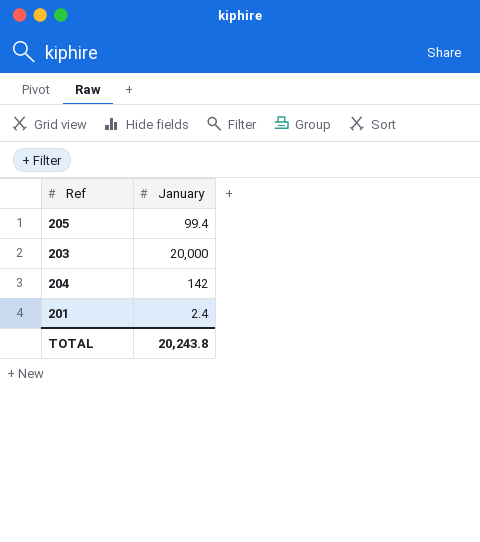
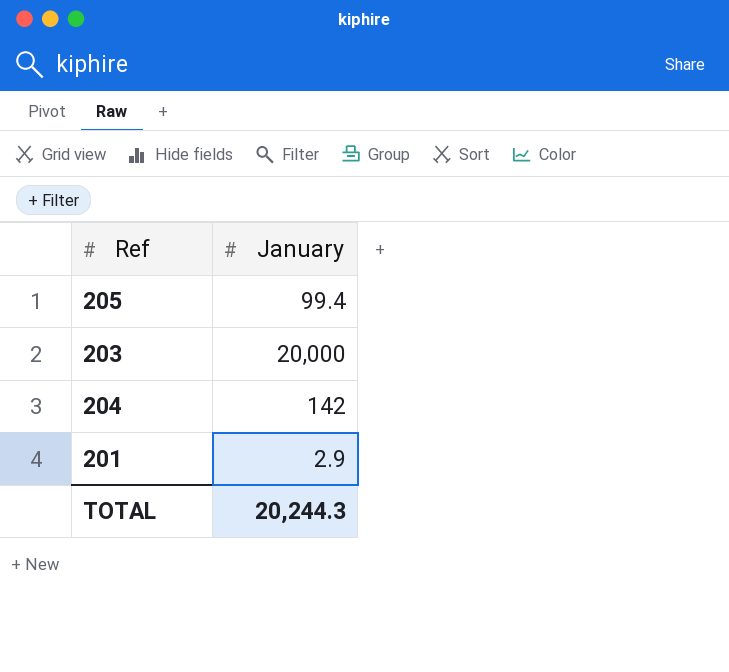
201 | January: 2.4 -> 2.9
TOTAL | January: 20,243.8 -> 20,244.3

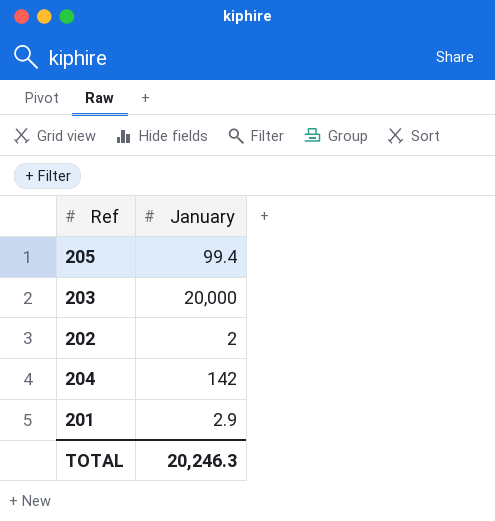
row 202: none -> 2
TOTAL | January: 20,244.3 -> 20,246.3

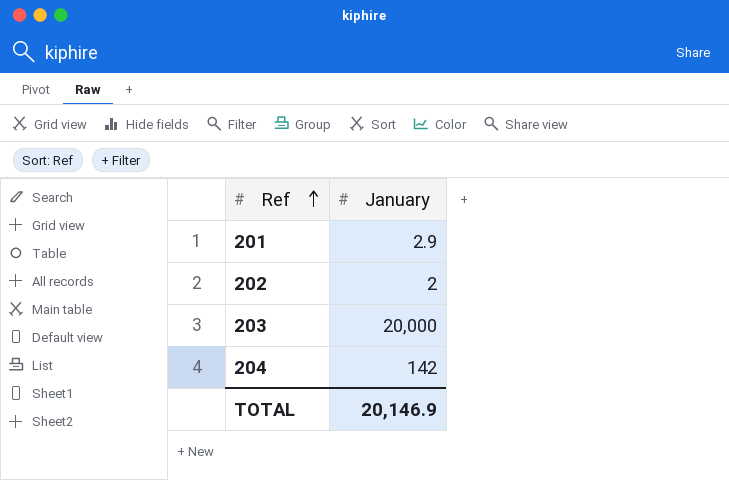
row order: none -> Ref ascending
row 205: 99.4 -> none
TOTAL | January: 20,246.3 -> 20,146.9

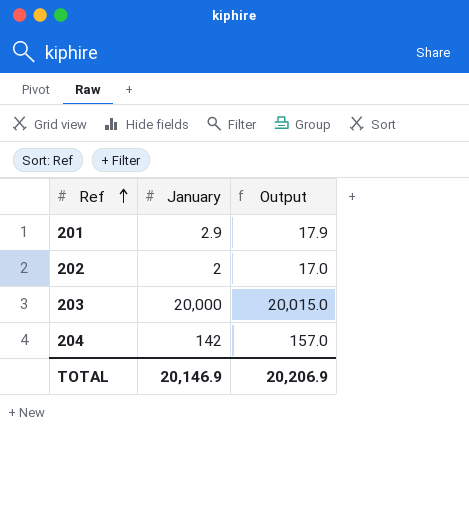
column Output | formula: none -> [January] + 15

